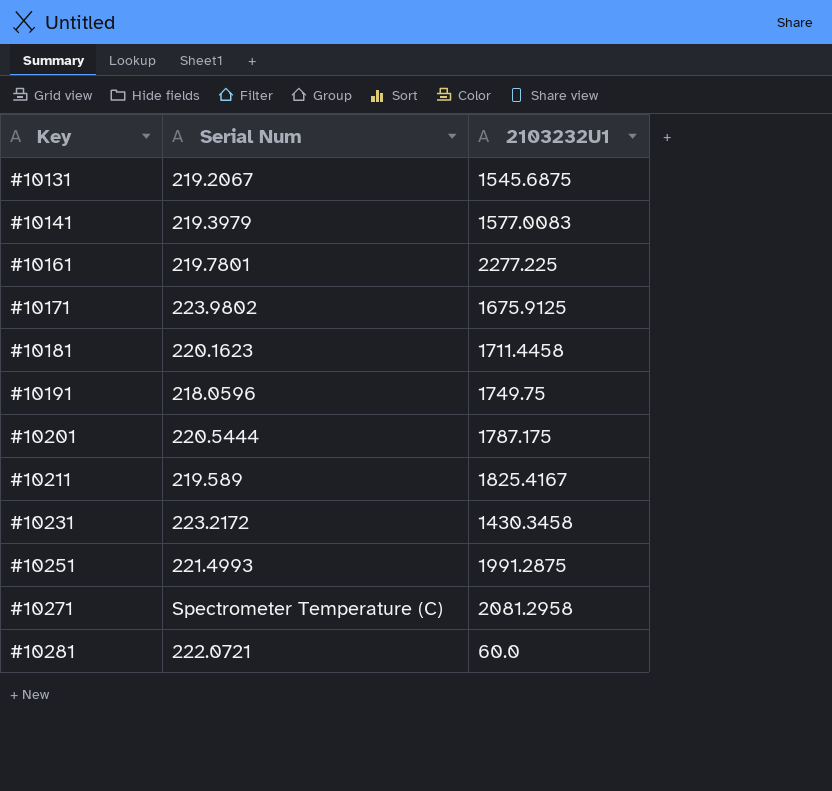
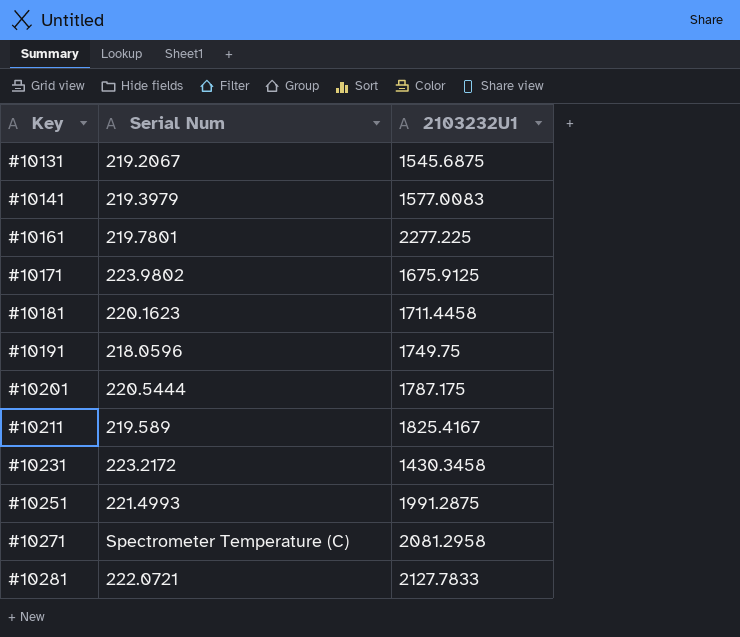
#10281 | 2103232U1: 60.0 -> 2127.7833

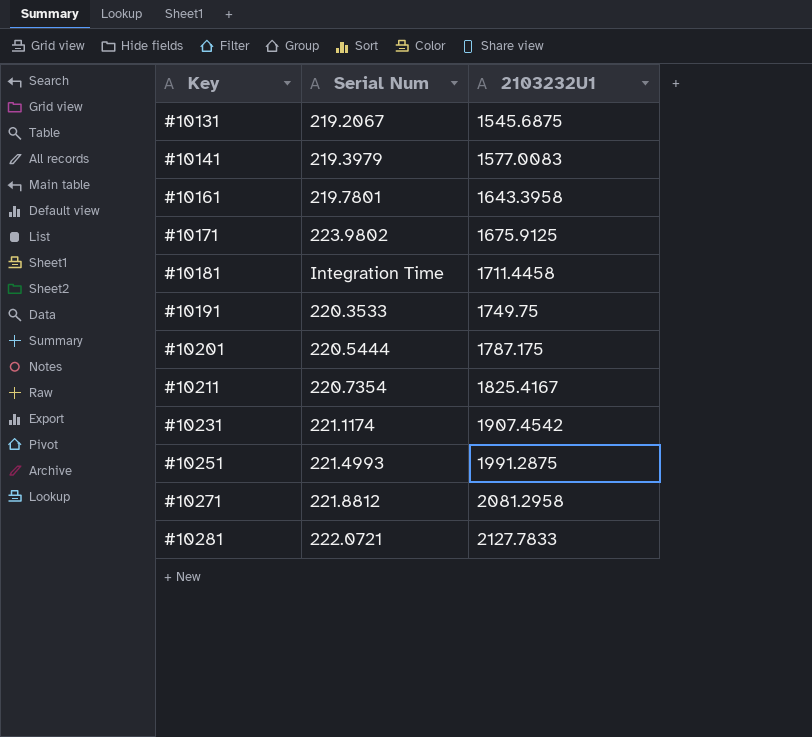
#10161 | 2103232U1: 2277.225 -> 1643.3958
#10181 | Serial Num: 220.1623 -> Integration Time
#10191 | Serial Num: 218.0596 -> 220.3533
#10211 | Serial Num: 219.589 -> 220.7354
#10231 | Serial Num: 223.2172 -> 221.1174
#10231 | 2103232U1: 1430.3458 -> 1907.4542
#10271 | Serial Num: Spectrometer Temperature (C) -> 221.8812

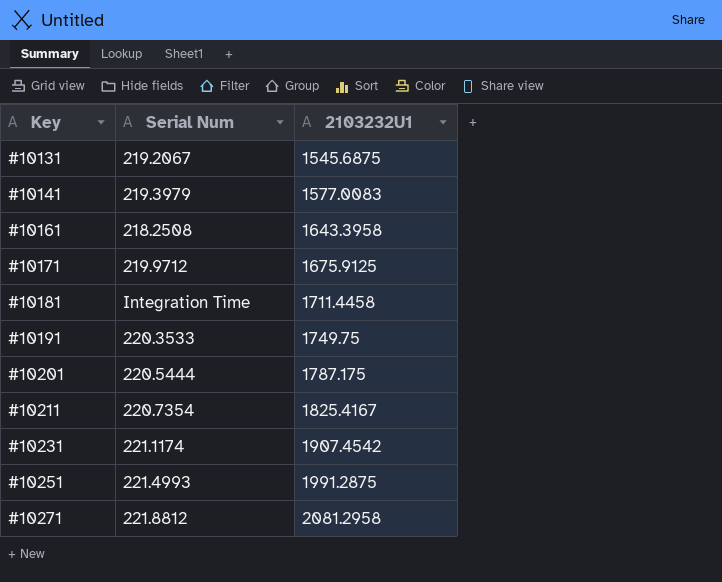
row #10281: 222.0721 | 2127.7833 -> none
#10161 | Serial Num: 219.7801 -> 218.2508
#10171 | Serial Num: 223.9802 -> 219.9712

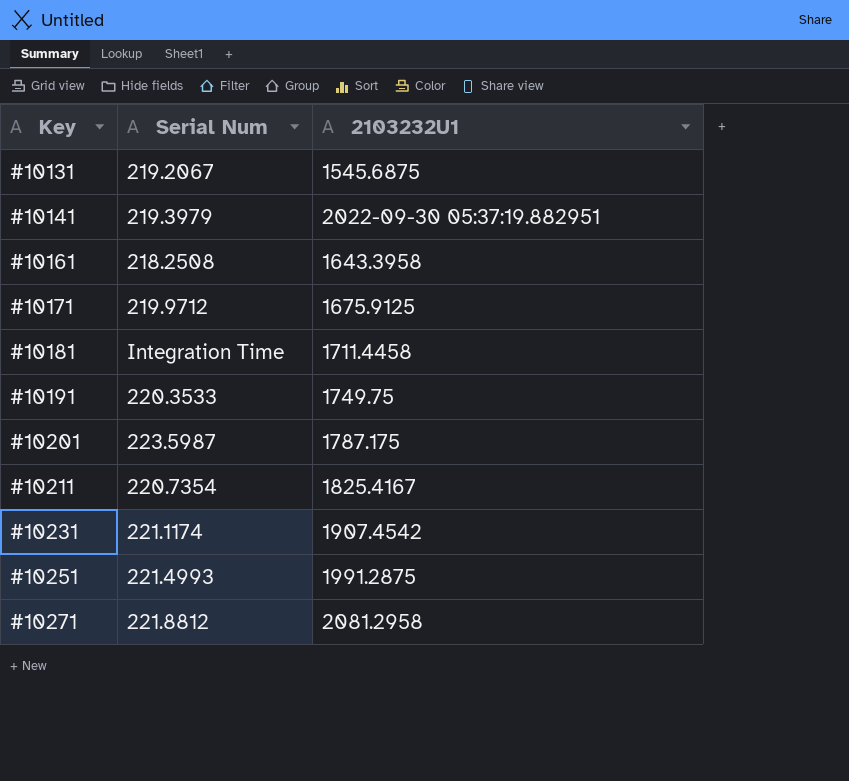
#10141 | 2103232U1: 1577.0083 -> 2022-09-30 05:37:19.882951
#10201 | Serial Num: 220.5444 -> 223.5987

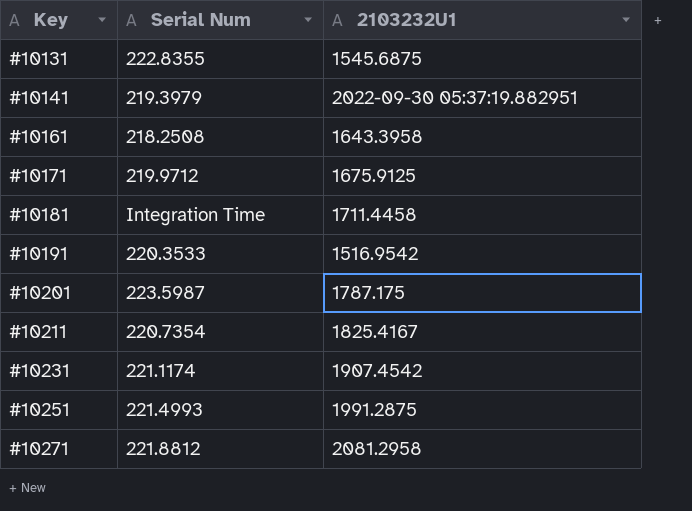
#10131 | Serial Num: 219.2067 -> 222.8355
#10191 | 2103232U1: 1749.75 -> 1516.9542

